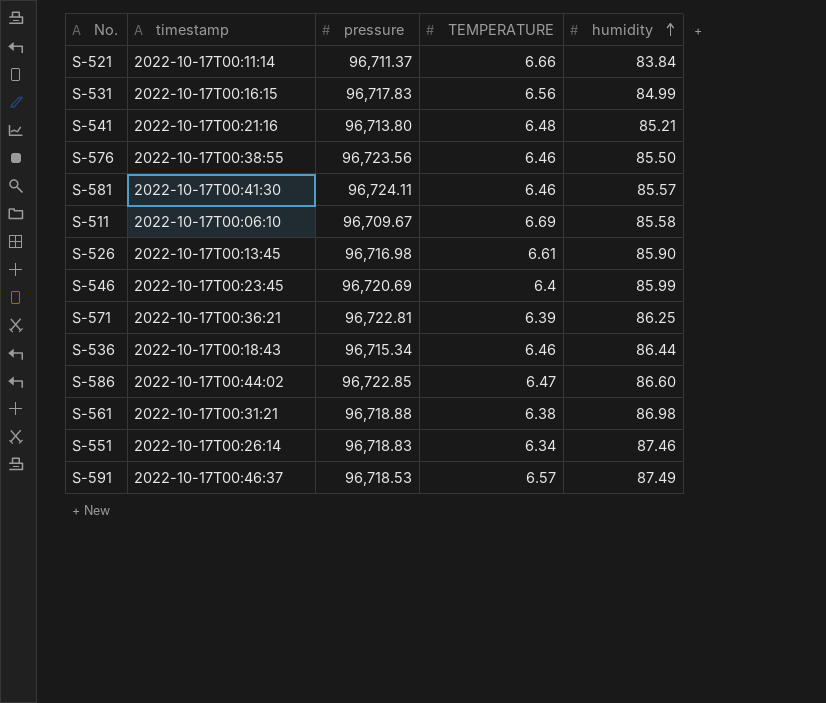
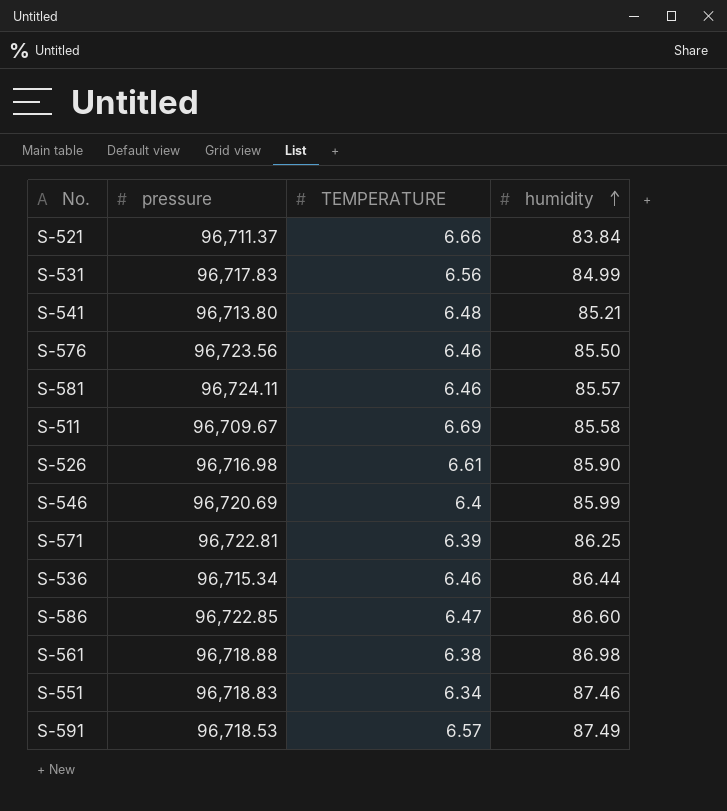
column timestamp | position: 2 -> none

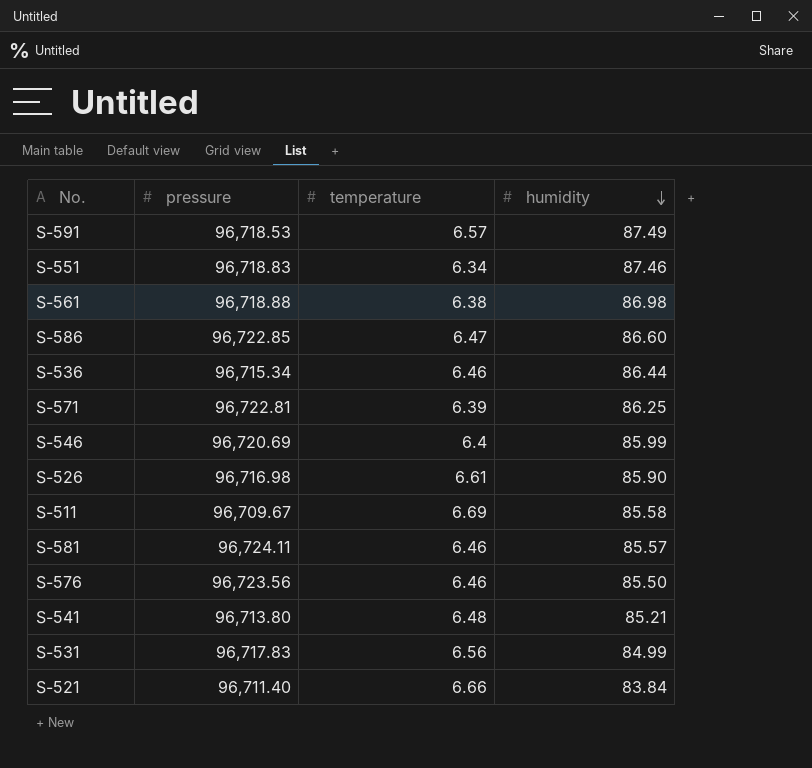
row order: humidity ascending -> humidity descending
column name: TEMPERATURE -> temperature
S-521 | pressure: 96,711.37 -> 96,711.40

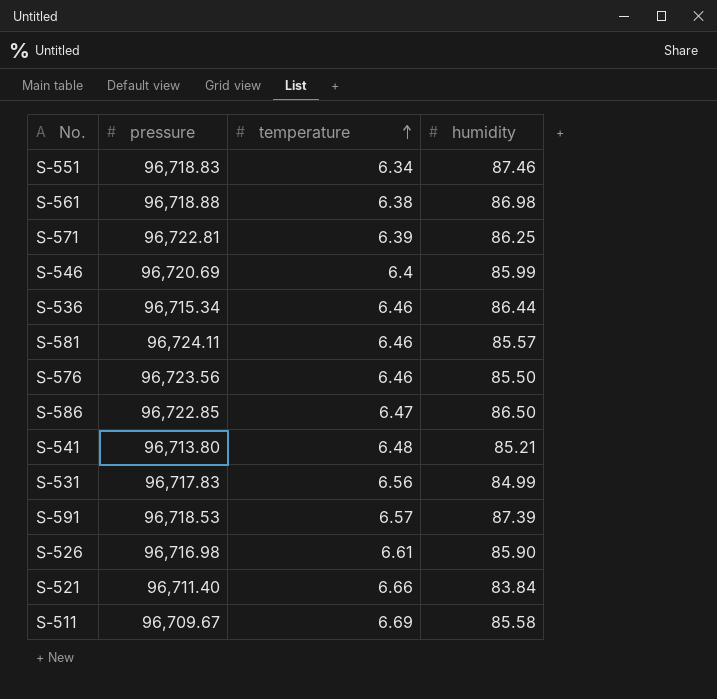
row order: humidity descending -> temperature ascending
S-586 | humidity: 86.60 -> 86.50
S-591 | humidity: 87.49 -> 87.39

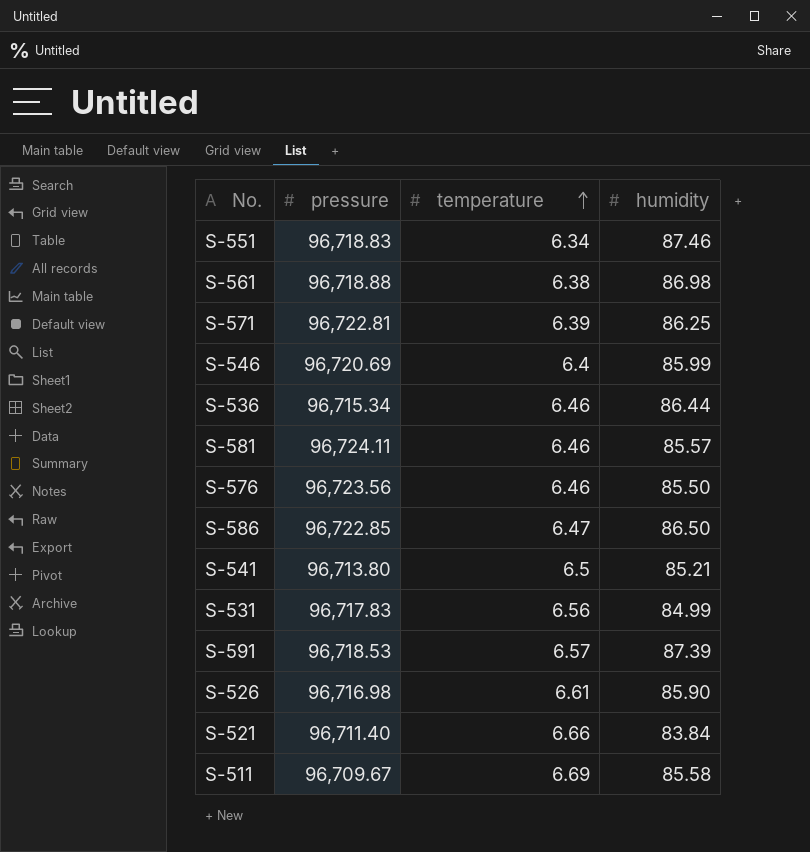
S-541 | temperature: 6.48 -> 6.5

